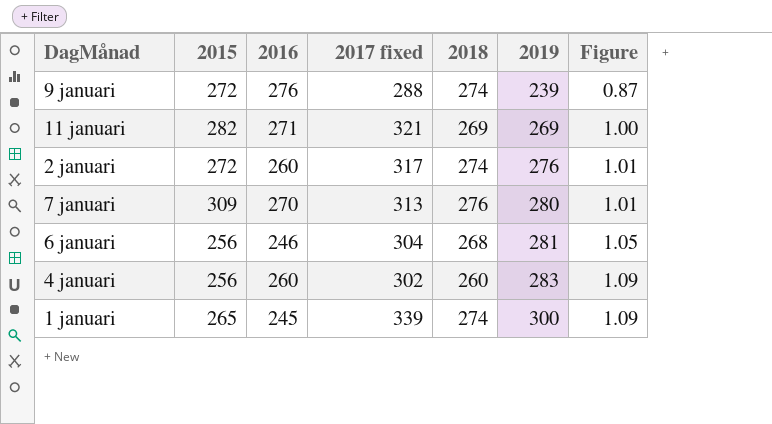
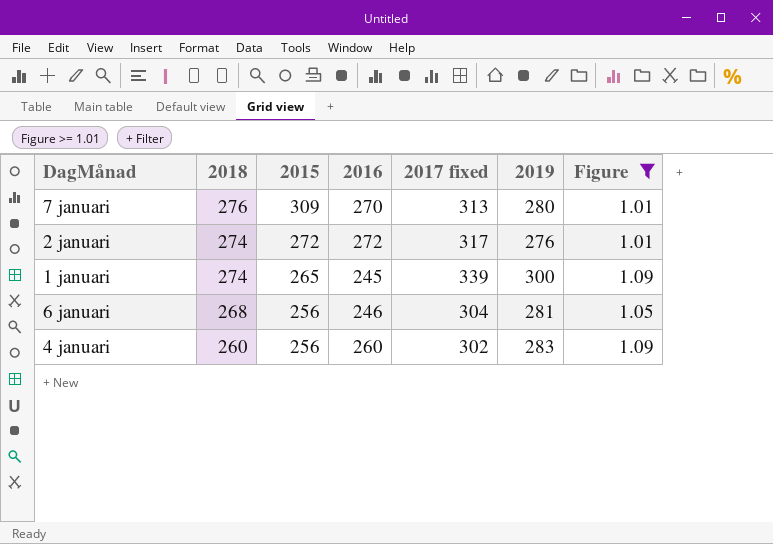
filter: none -> Figure >= 1.01
row order: 2019 ascending -> 2018 descending
column 2018 | position: 5 -> 2
2 januari | 2016: 260 -> 272

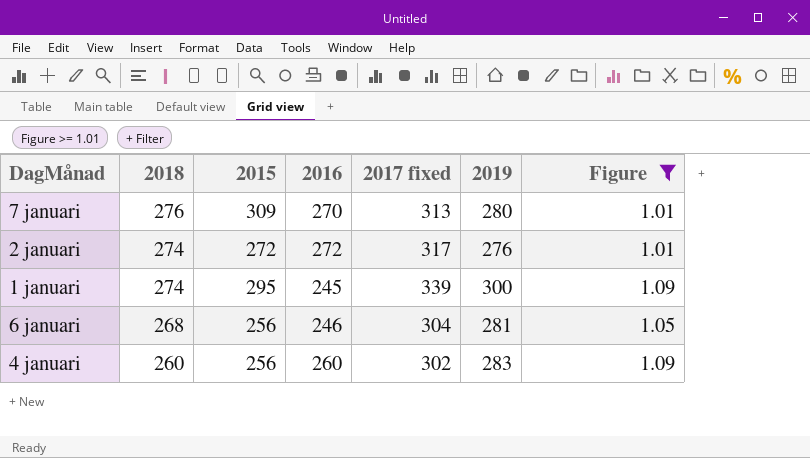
1 januari | 2015: 265 -> 295

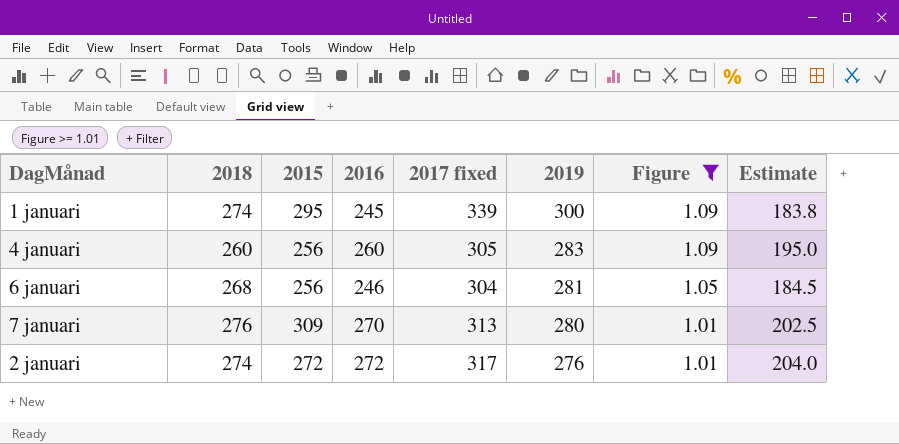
row order: 2018 descending -> 2019 descending
column Estimate | formula: none -> [2016] * 0.75
4 januari | 2017 fixed: 302 -> 305

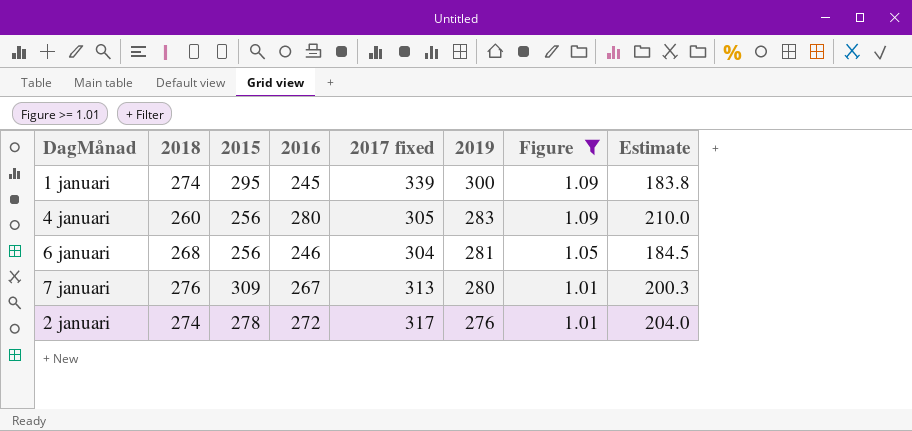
4 januari | 2016: 260 -> 280
4 januari | Estimate: 195.0 -> 210.0
7 januari | 2016: 270 -> 267
7 januari | Estimate: 202.5 -> 200.3
2 januari | 2015: 272 -> 278

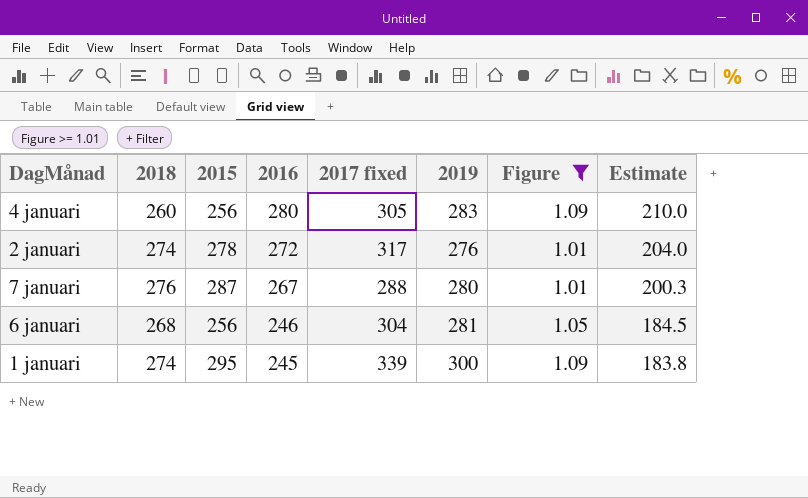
row order: 2019 descending -> 2016 descending
7 januari | 2015: 309 -> 287
7 januari | 2017 fixed: 313 -> 288

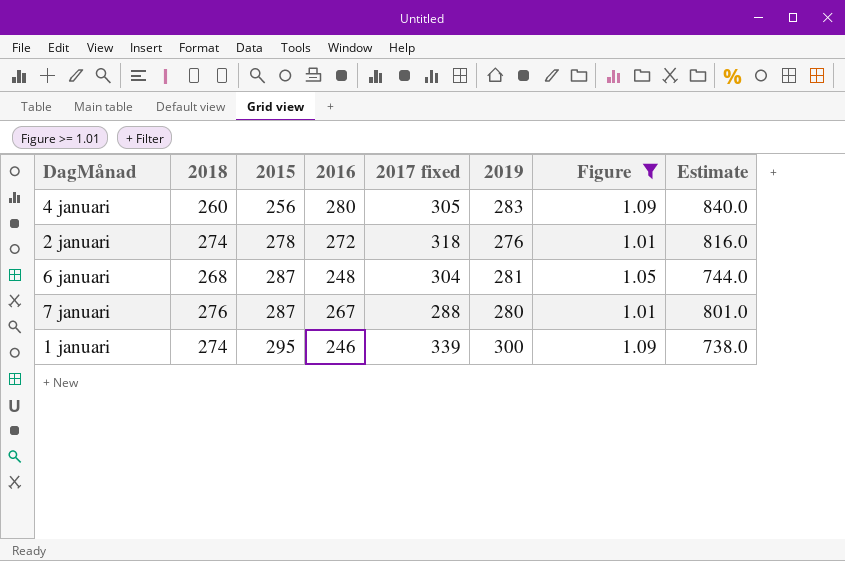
row order: 2016 descending -> 2015 ascending
column Estimate | formula: [2016] * 0.75 -> [2016] * 3
2 januari | 2017 fixed: 317 -> 318
6 januari | 2015: 256 -> 287
6 januari | 2016: 246 -> 248
1 januari | 2016: 245 -> 246

